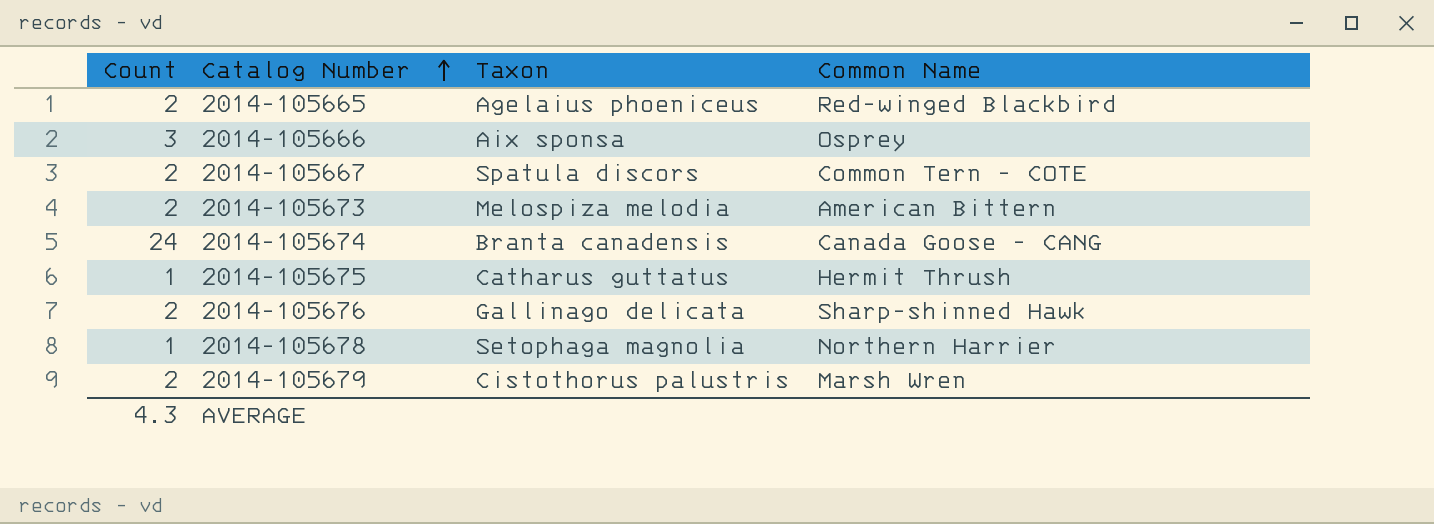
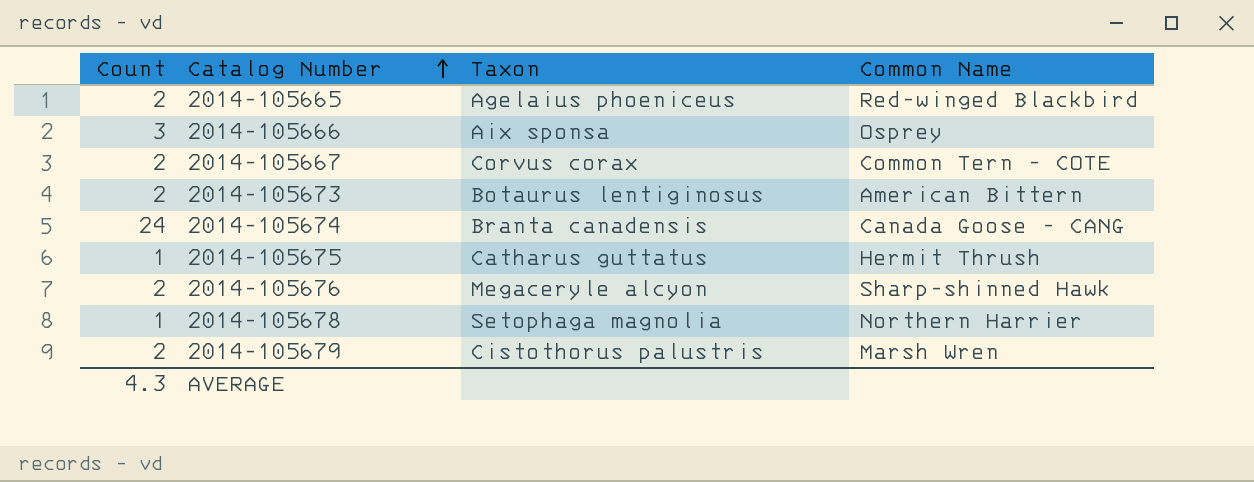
2014-105667 | Taxon: Spatula discors -> Corvus corax
2014-105673 | Taxon: Melospiza melodia -> Botaurus lentiginosus
2014-105676 | Taxon: Gallinago delicata -> Megaceryle alcyon

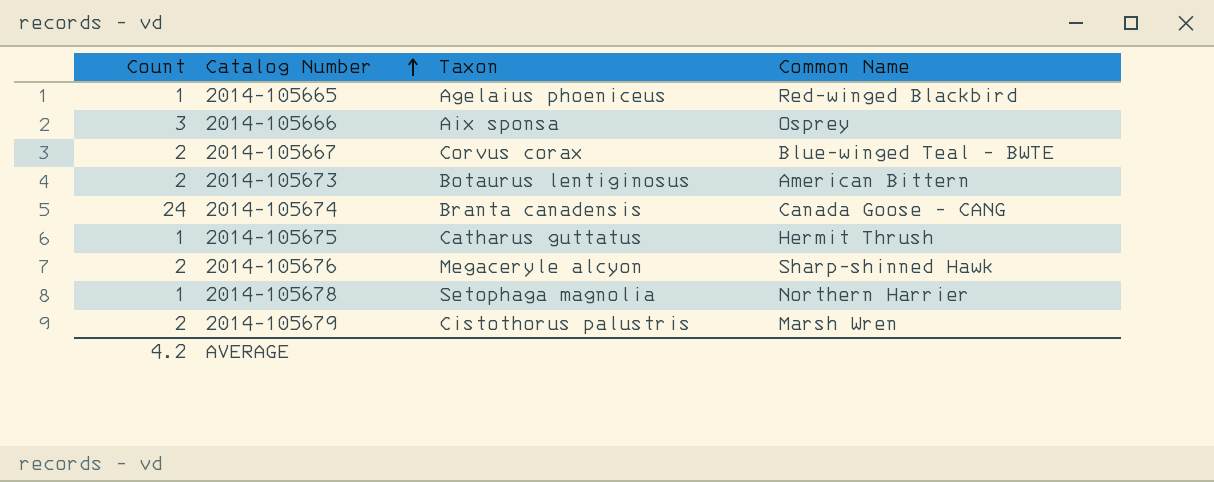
2014-105665 | Count: 2 -> 1
2014-105667 | Common Name: Common Tern - COTE -> Blue-winged Teal - BWTE
AVERAGE | Count: 4.3 -> 4.2

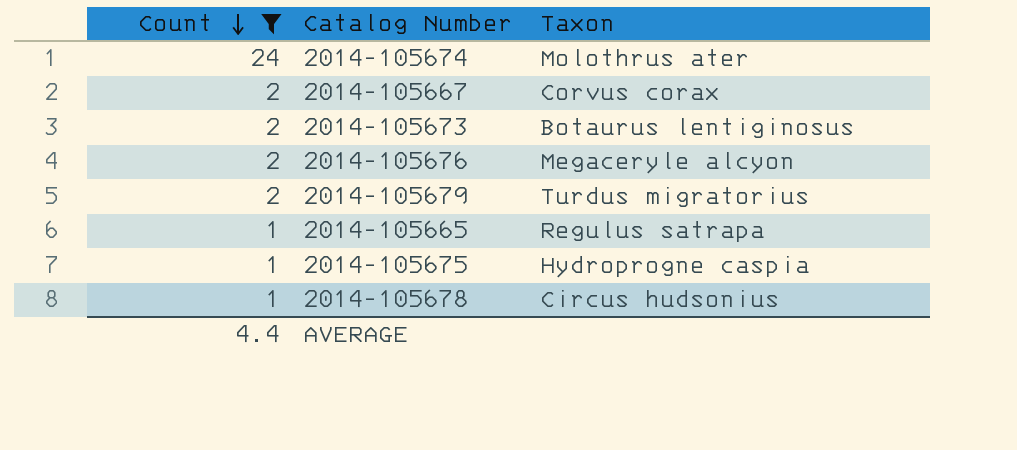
filter: none -> Count != 3
row order: Catalog Number ascending -> Count descending
column Common Name | position: 4 -> none
2014-105674 | Taxon: Branta canadensis -> Molothrus ater
2014-105679 | Taxon: Cistothorus palustris -> Turdus migratorius
2014-105665 | Taxon: Agelaius phoeniceus -> Regulus satrapa
2014-105675 | Taxon: Catharus guttatus -> Hydroprogne caspia
2014-105678 | Taxon: Setophaga magnolia -> Circus hudsonius
AVERAGE | Count: 4.2 -> 4.4

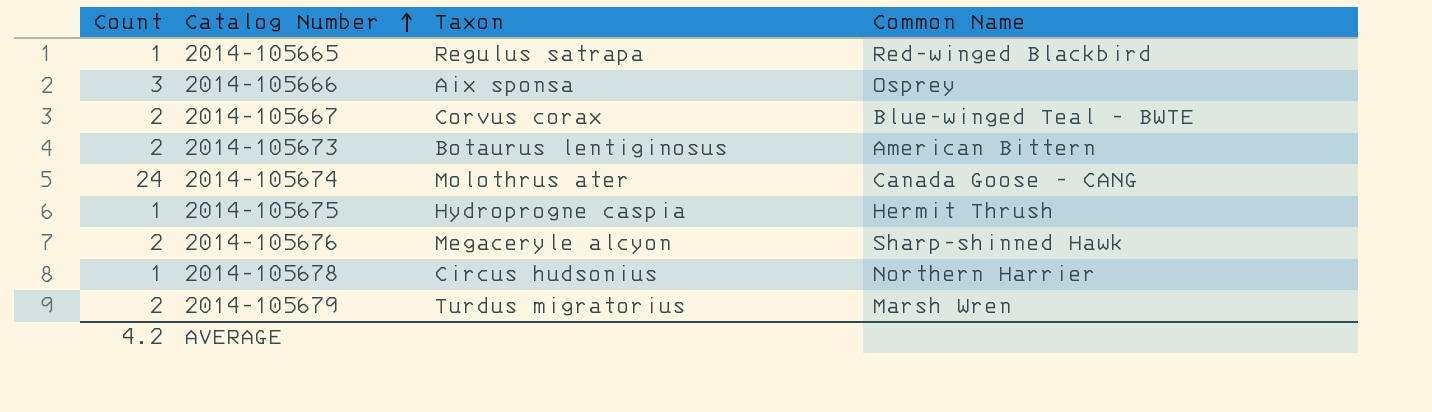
filter: Count != 3 -> none
row order: Count descending -> Catalog Number ascending
column Common Name | position: none -> 4
AVERAGE | Count: 4.4 -> 4.2

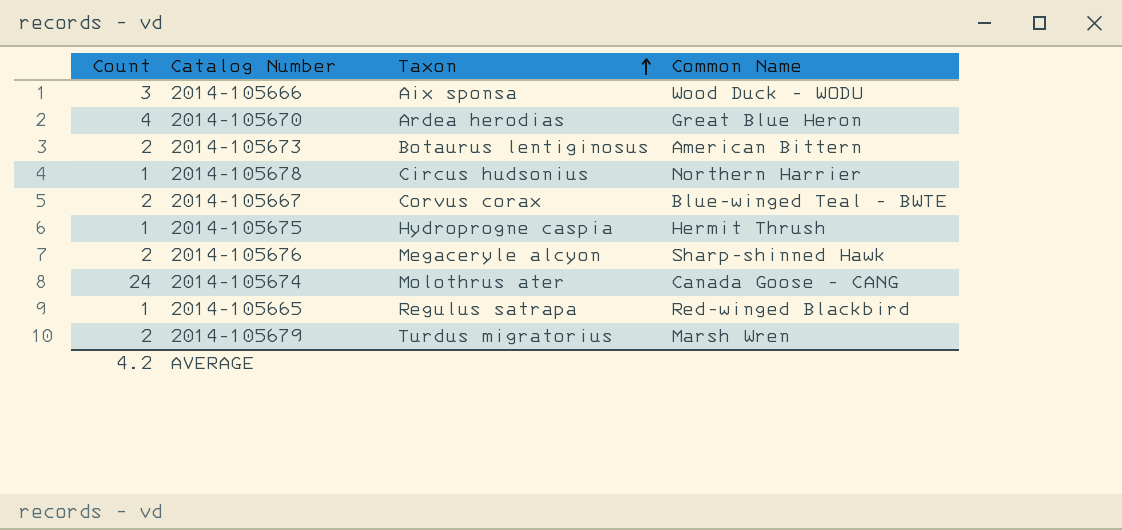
row order: Catalog Number ascending -> Taxon ascending
2014-105666 | Common Name: Osprey -> Wood Duck - WODU
row 2014-105670: none -> 4 | Ardea herodias | Great Blue Heron

